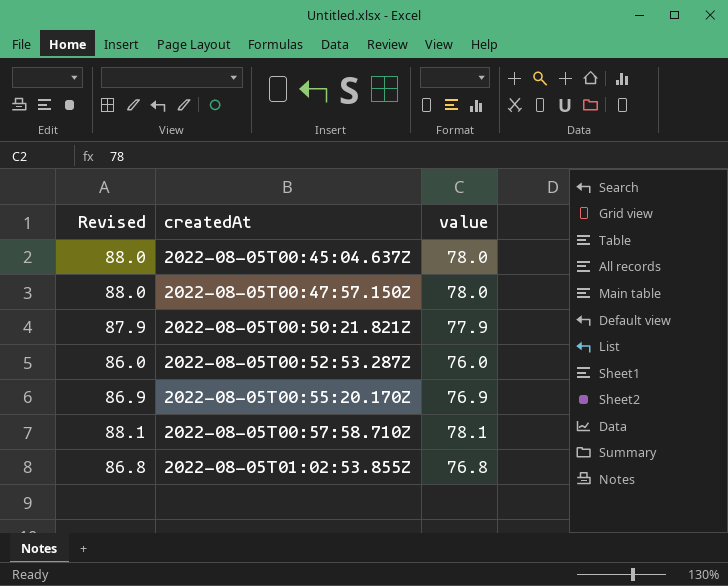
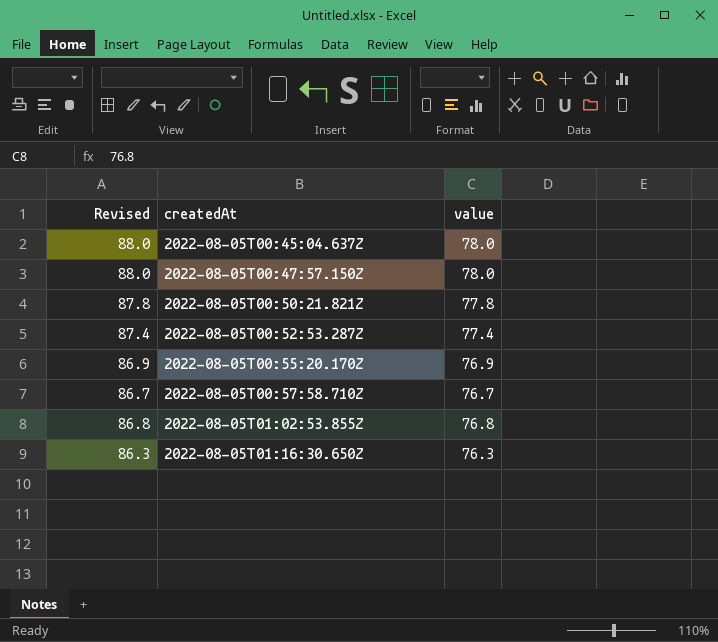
2022-08-05T00:50:21.821Z | Revised: 87.9 -> 87.8
2022-08-05T00:50:21.821Z | value: 77.9 -> 77.8
2022-08-05T00:52:53.287Z | Revised: 86.0 -> 87.4
2022-08-05T00:52:53.287Z | value: 76.0 -> 77.4
2022-08-05T00:57:58.710Z | Revised: 88.1 -> 86.7
2022-08-05T00:57:58.710Z | value: 78.1 -> 76.7
row 2022-08-05T01:16:30.650Z: none -> 86.3 | 76.3

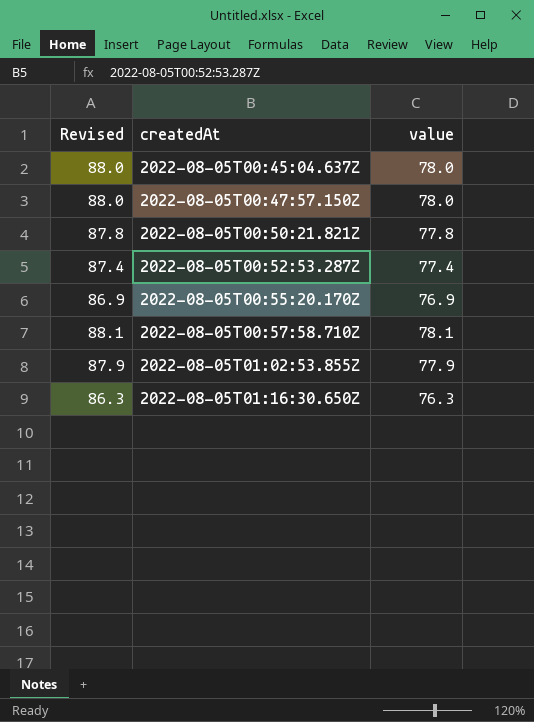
2022-08-05T00:57:58.710Z | Revised: 86.7 -> 88.1
2022-08-05T00:57:58.710Z | value: 76.7 -> 78.1
2022-08-05T01:02:53.855Z | Revised: 86.8 -> 87.9
2022-08-05T01:02:53.855Z | value: 76.8 -> 77.9

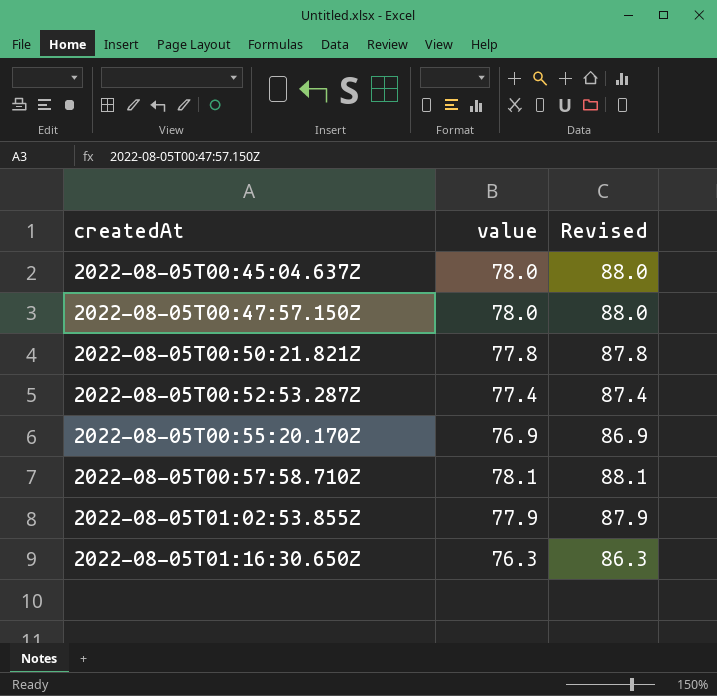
column Revised | position: 1 -> 3

